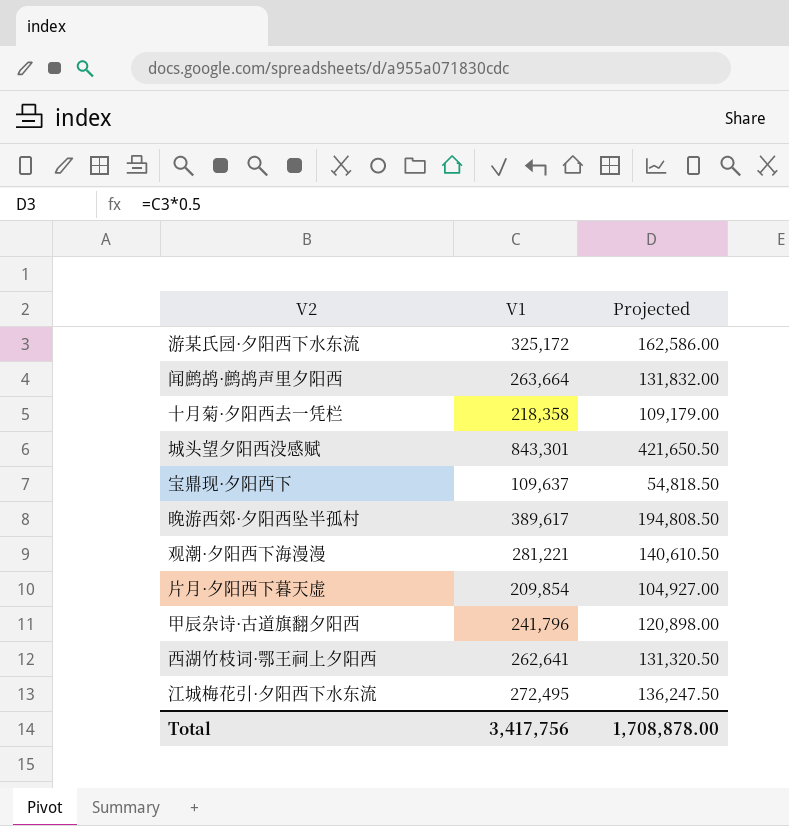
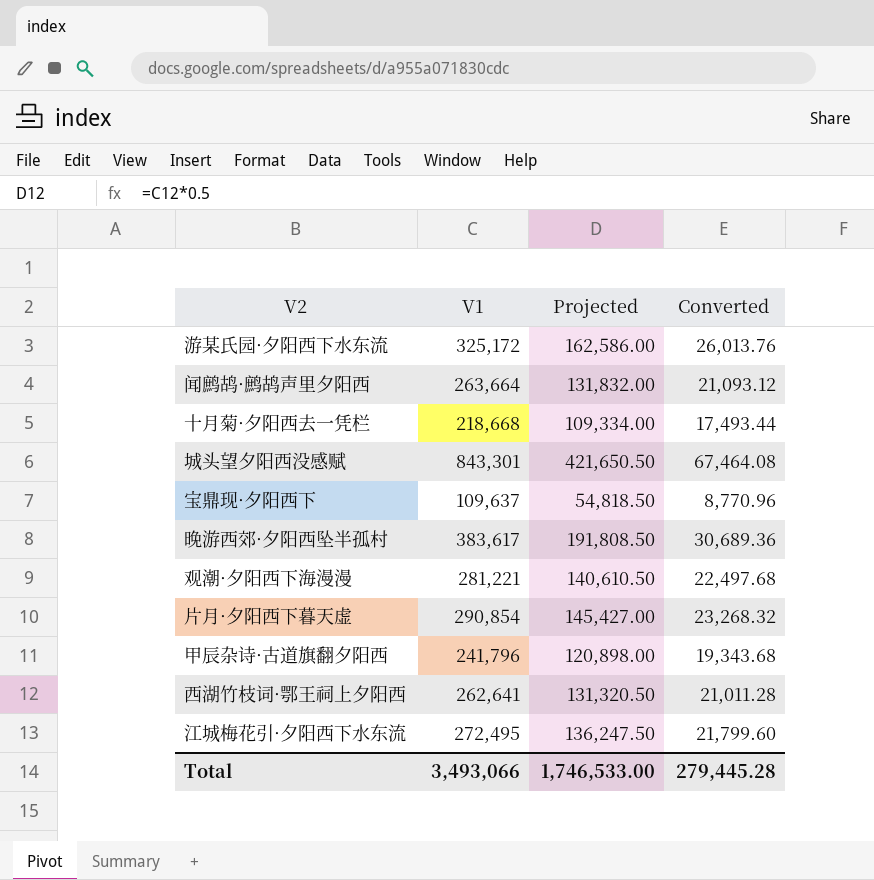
column Converted | formula: none -> [V1] * 0.08
十月菊·夕阳西去一凭栏 | V1: 218,358 -> 218,668
十月菊·夕阳西去一凭栏 | Projected: 109,179.00 -> 109,334.00
晚游西郊·夕阳西坠半孤村 | V1: 389,617 -> 383,617
晚游西郊·夕阳西坠半孤村 | Projected: 194,808.50 -> 191,808.50
片月·夕阳西下暮天虚 | V1: 209,854 -> 290,854
片月·夕阳西下暮天虚 | Projected: 104,927.00 -> 145,427.00
Total | V1: 3,417,756 -> 3,493,066
Total | Projected: 1,708,878.00 -> 1,746,533.00

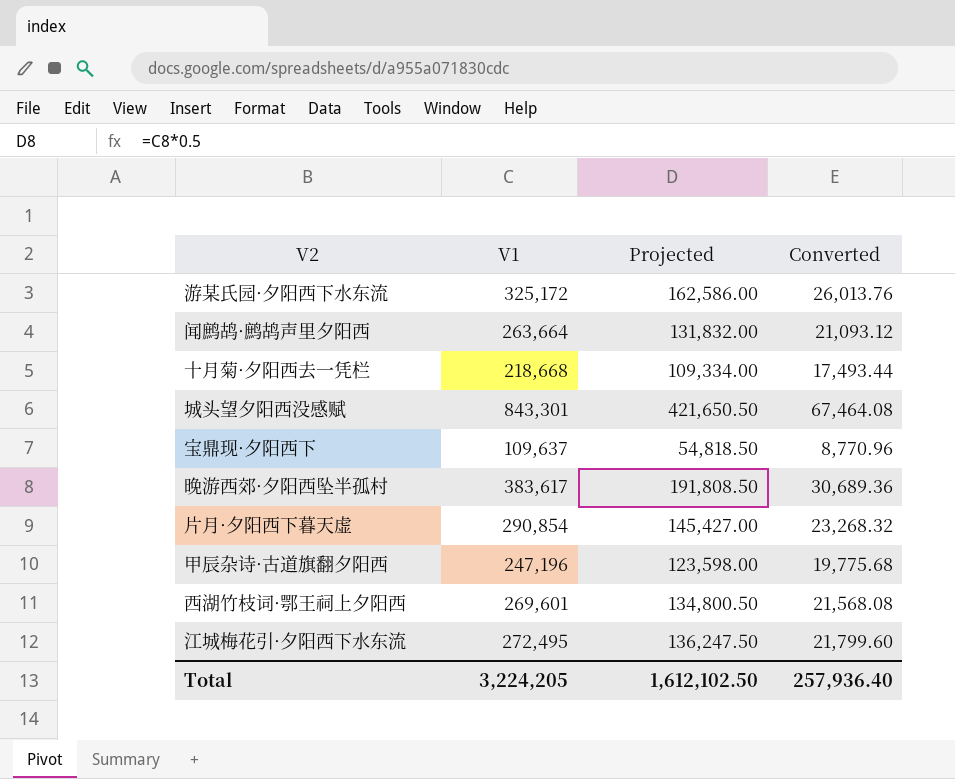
row 观潮·夕阳西下海漫漫: 281,221 | 140,610.50 | 22,497.68 -> none
甲辰杂诗·古道旗翻夕阳西 | V1: 241,796 -> 247,196
甲辰杂诗·古道旗翻夕阳西 | Projected: 120,898.00 -> 123,598.00
甲辰杂诗·古道旗翻夕阳西 | Converted: 19,343.68 -> 19,775.68
西湖竹枝词·鄂王祠上夕阳西 | V1: 262,641 -> 269,601
西湖竹枝词·鄂王祠上夕阳西 | Projected: 131,320.50 -> 134,800.50
西湖竹枝词·鄂王祠上夕阳西 | Converted: 21,011.28 -> 21,568.08
Total | V1: 3,493,066 -> 3,224,205
Total | Projected: 1,746,533.00 -> 1,612,102.50
Total | Converted: 279,445.28 -> 257,936.40

